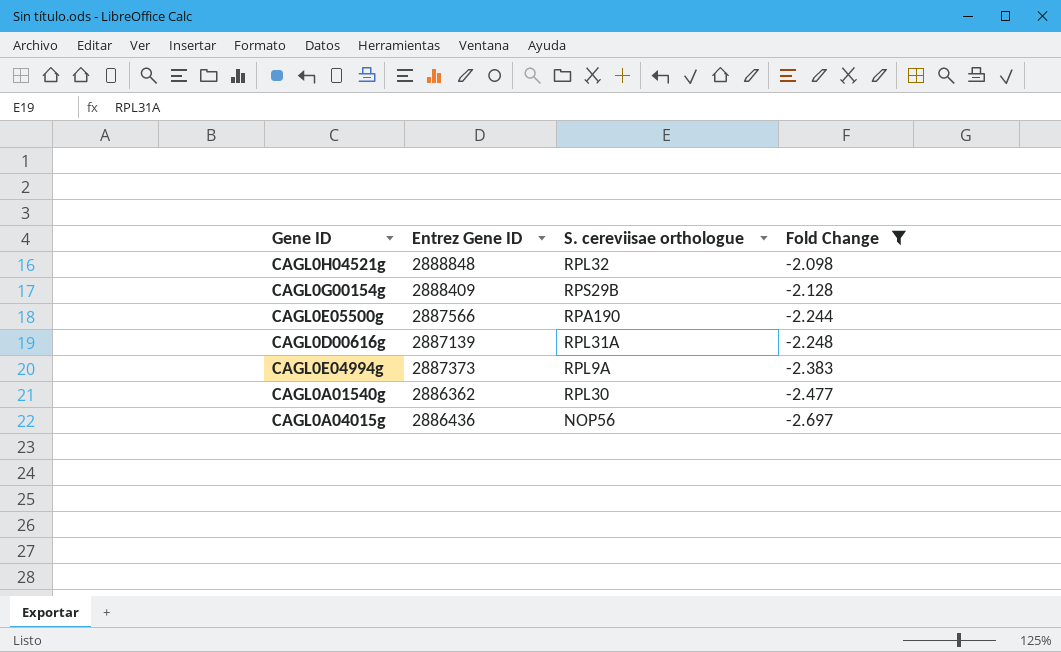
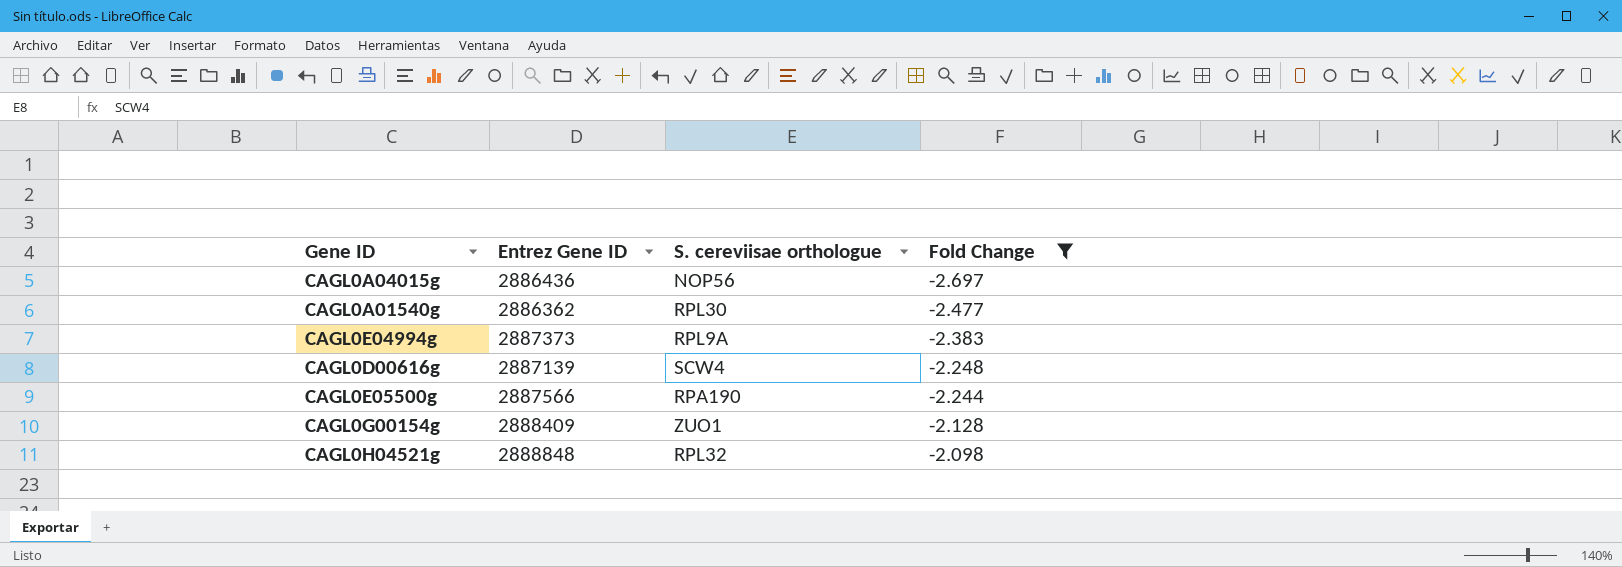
row order: Fold Change descending -> Fold Change ascending
CAGL0D00616g | S. cereviisae orthologue: RPL31A -> SCW4
CAGL0G00154g | S. cereviisae orthologue: RPS29B -> ZUO1

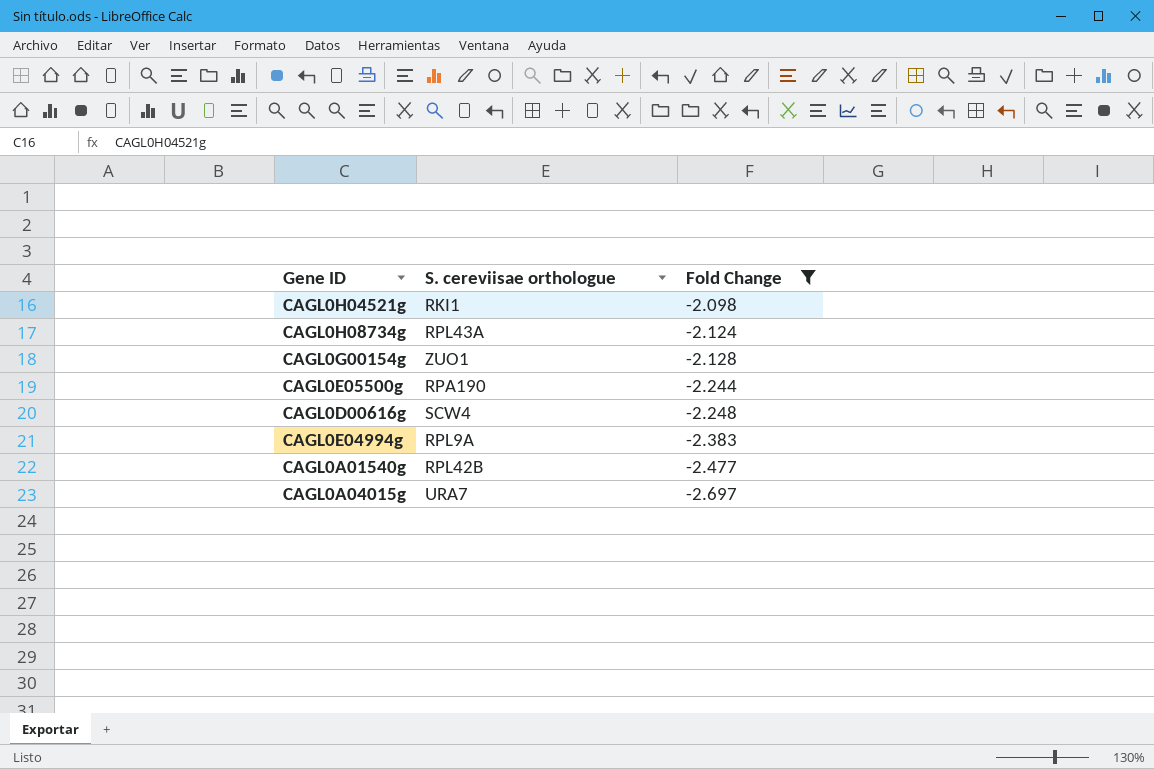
row order: Fold Change ascending -> Fold Change descending
column Entrez Gene ID | position: 2 -> none
CAGL0H04521g | S. cereviisae orthologue: RPL32 -> RKI1
row CAGL0H08734g: none -> RPL43A | -2.124
CAGL0A01540g | S. cereviisae orthologue: RPL30 -> RPL42B
CAGL0A04015g | S. cereviisae orthologue: NOP56 -> URA7

